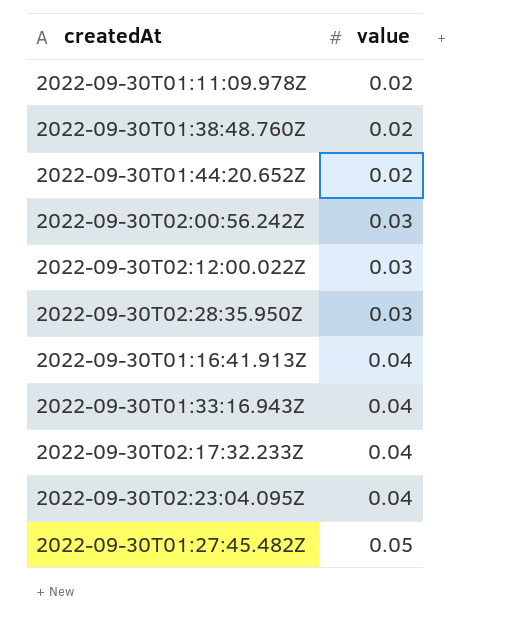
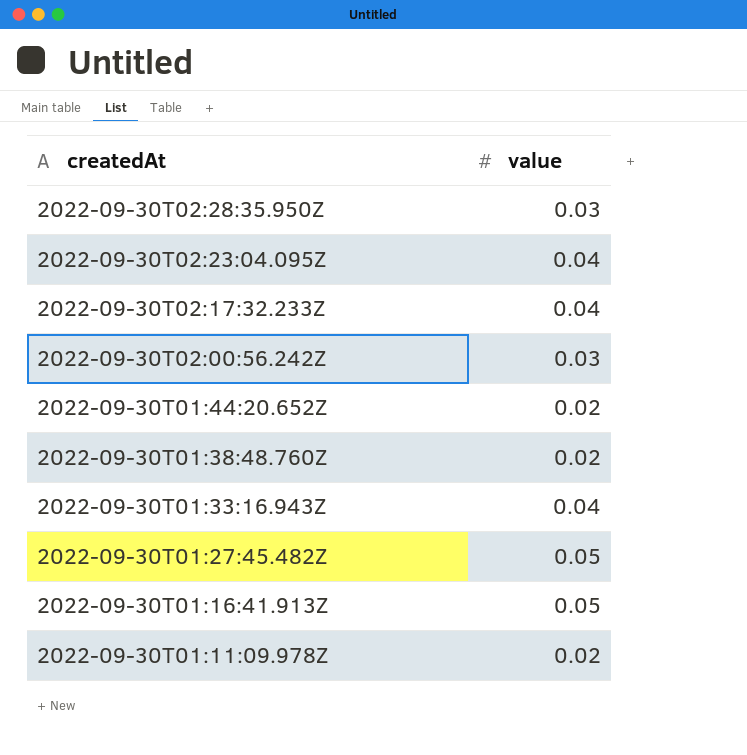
row order: value ascending -> createdAt descending
row 2022-09-30T02:12:00.022Z: 0.03 -> none
2022-09-30T01:16:41.913Z | value: 0.04 -> 0.05

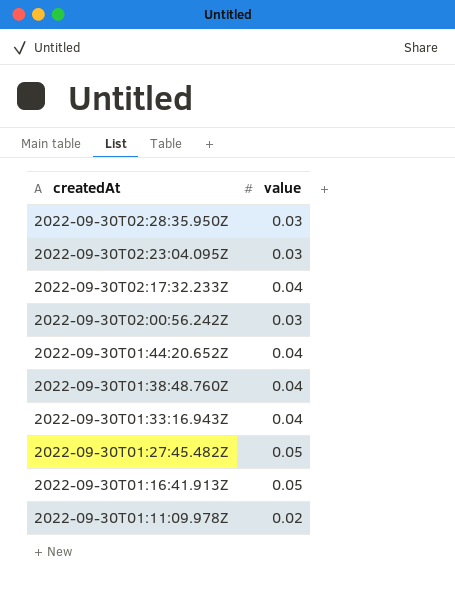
2022-09-30T02:23:04.095Z | value: 0.04 -> 0.03
2022-09-30T01:44:20.652Z | value: 0.02 -> 0.04
2022-09-30T01:38:48.760Z | value: 0.02 -> 0.04

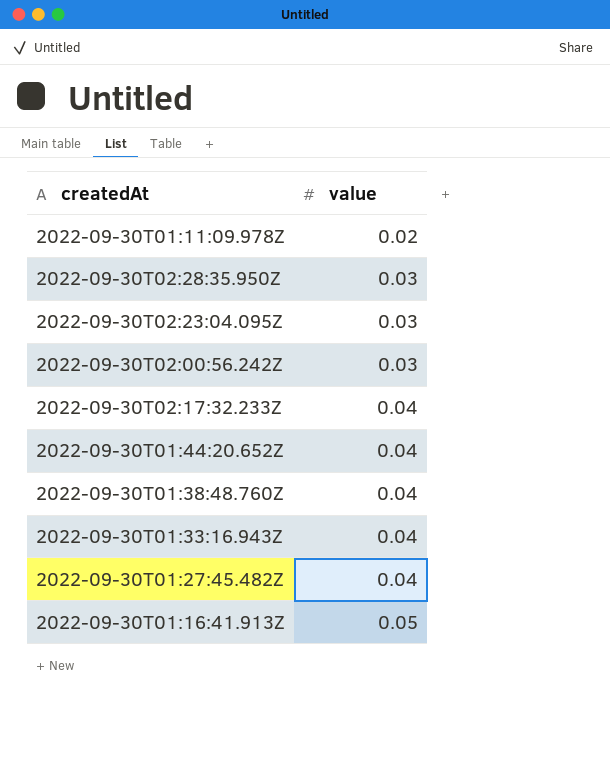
row order: createdAt descending -> value ascending
2022-09-30T01:27:45.482Z | value: 0.05 -> 0.04

